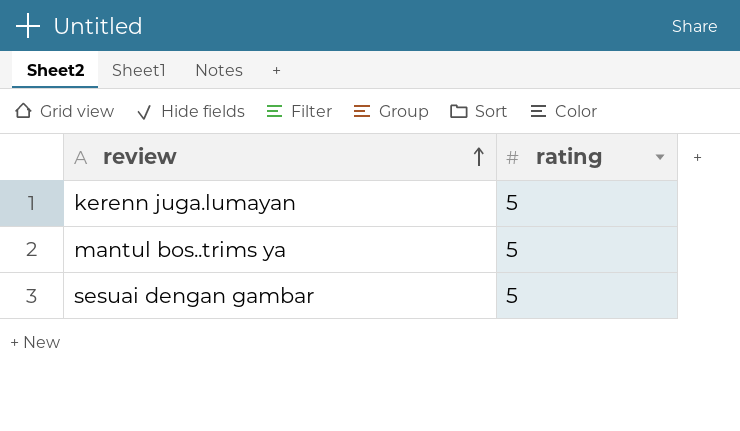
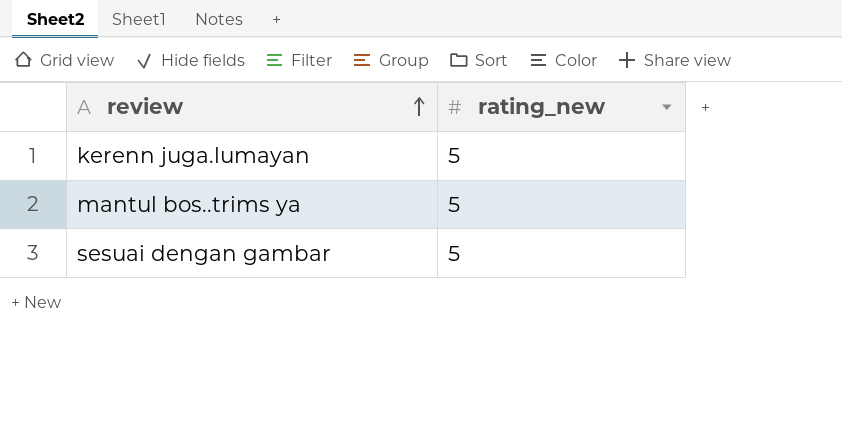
column name: rating -> rating_new

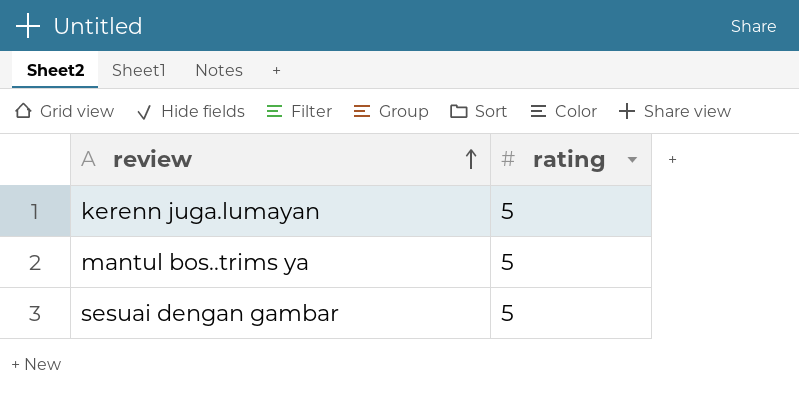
column name: rating_new -> rating

